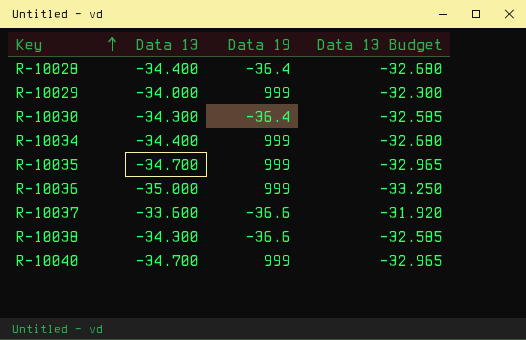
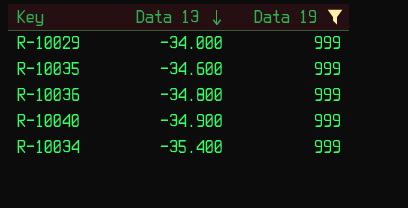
filter: none -> Data 19 = 999
row order: Key ascending -> Data 13 descending
column Data 13 Budget | formula: [Data 13] * 0.95 -> none
R-10035 | Data 13: -34.700 -> -34.600
R-10036 | Data 13: -35.000 -> -34.800
R-10040 | Data 13: -34.700 -> -34.900
R-10034 | Data 13: -34.400 -> -35.400

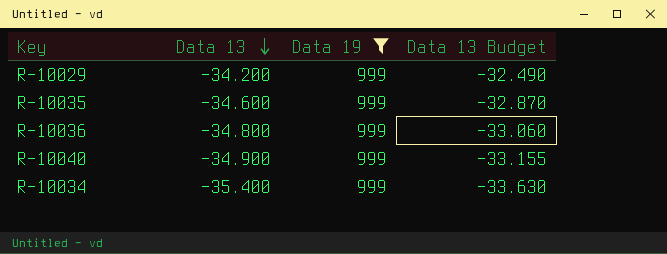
column Data 13 Budget | formula: none -> [Data 13] * 0.95
R-10029 | Data 13: -34.000 -> -34.200

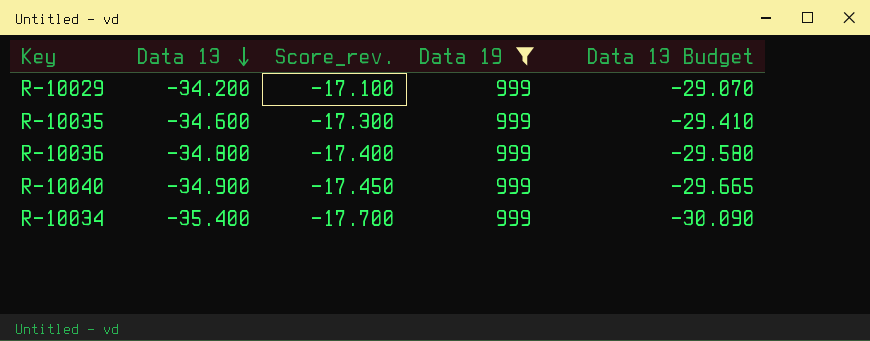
column Score_rev. | formula: none -> [Data 13] * 0.5
column Data 13 Budget | formula: [Data 13] * 0.95 -> [Data 13] * 0.85

